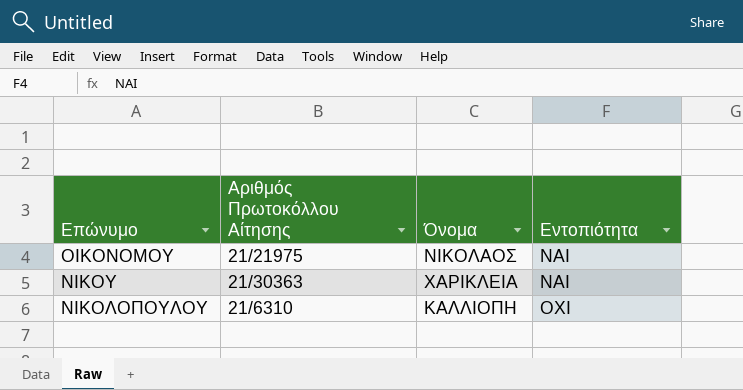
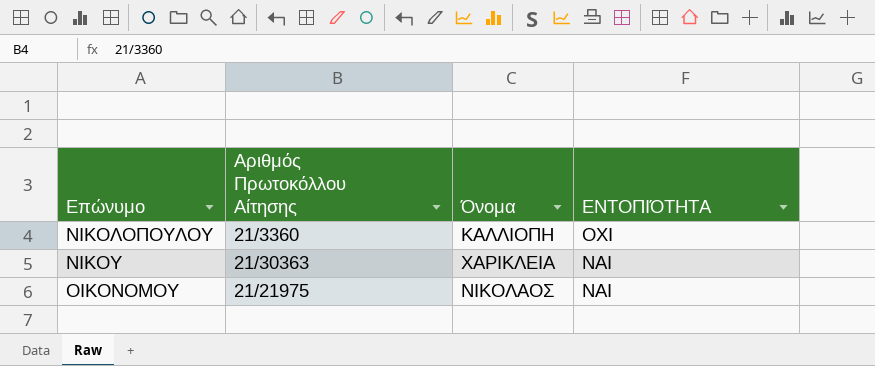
row order: Επώνυμο descending -> Επώνυμο ascending
column name: Εντοπιότητα -> ΕΝΤΟΠΙΌΤΗΤΑ
ΝΙΚΟΛΟΠΟΥΛΟΥ | Αριθμός Πρωτοκόλλου Αίτησης: 21/6310 -> 21/3360

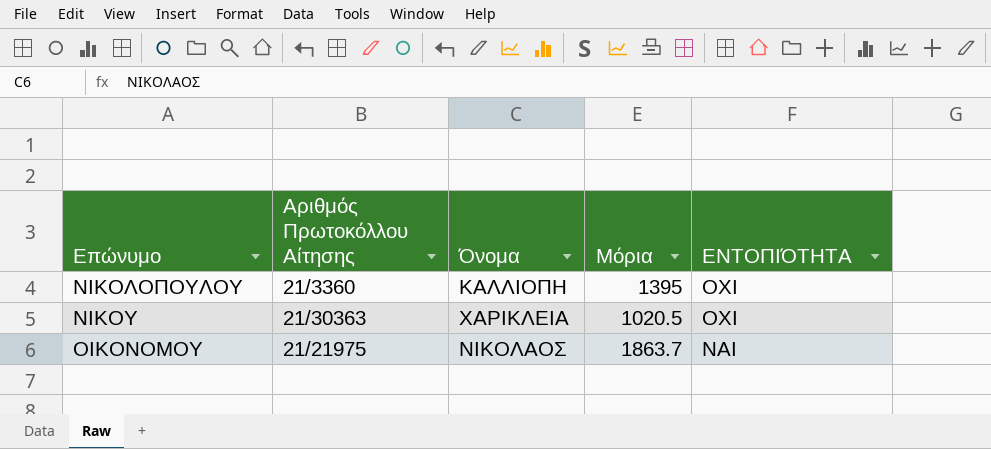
column Μόρια | position: none -> 4
ΝΙΚΟΥ | ΕΝΤΟΠΙΌΤΗΤΑ: ΝΑΙ -> ΟΧΙ

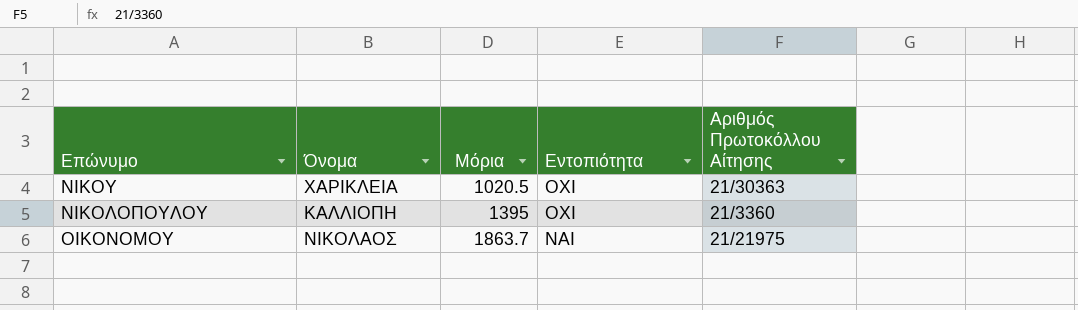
row order: Επώνυμο ascending -> Μόρια ascending
column name: ΕΝΤΟΠΙΌΤΗΤΑ -> Εντοπιότητα
column Αριθμός Πρωτοκόλλου Αίτησης | position: 2 -> 5

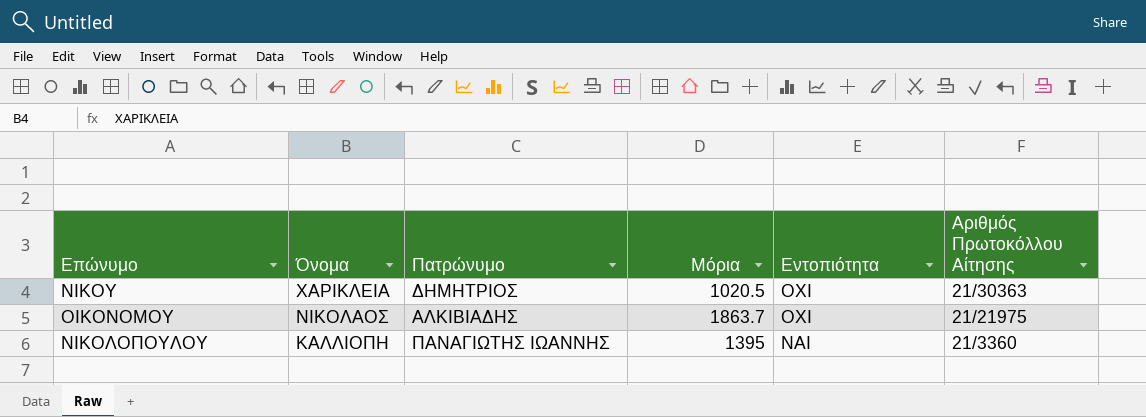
row order: Μόρια ascending -> Όνομα descending
column Πατρώνυμο | position: none -> 3
ΟΙΚΟΝΟΜΟΥ | Εντοπιότητα: ΝΑΙ -> ΟΧΙ
ΝΙΚΟΛΟΠΟΥΛΟΥ | Εντοπιότητα: ΟΧΙ -> ΝΑΙ

